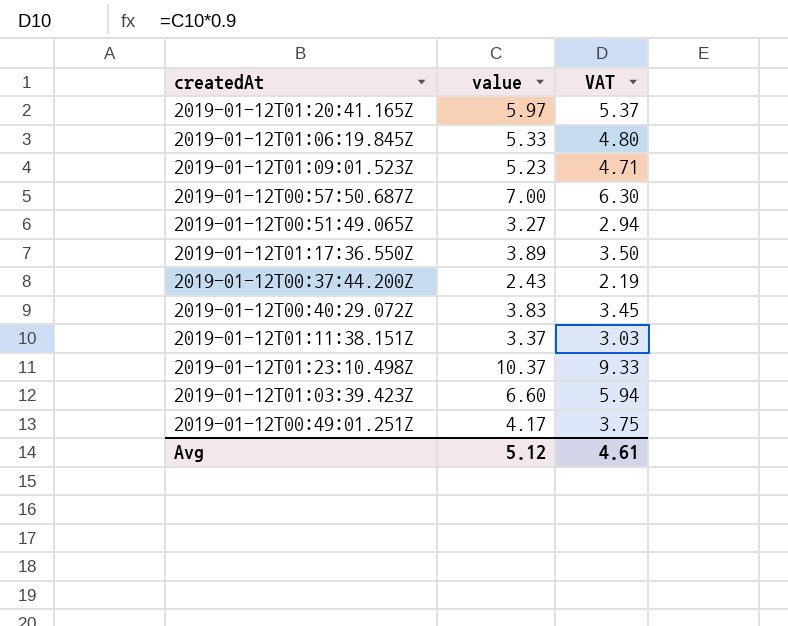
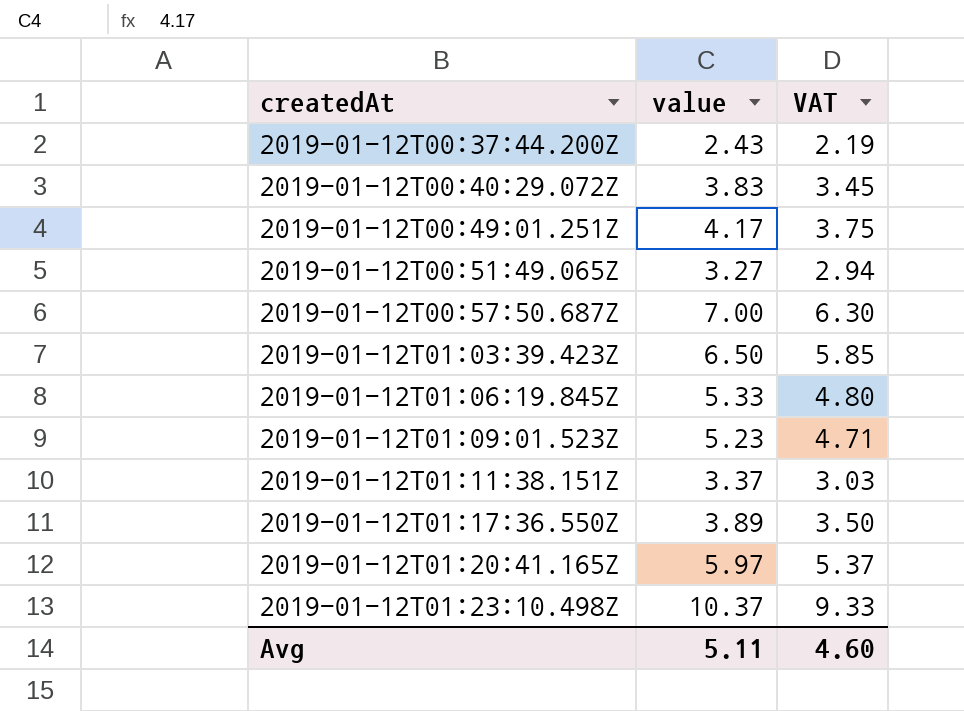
row order: none -> createdAt ascending
2019-01-12T01:03:39.423Z | value: 6.60 -> 6.50
2019-01-12T01:03:39.423Z | VAT: 5.94 -> 5.85
Avg | value: 5.12 -> 5.11
Avg | VAT: 4.61 -> 4.60

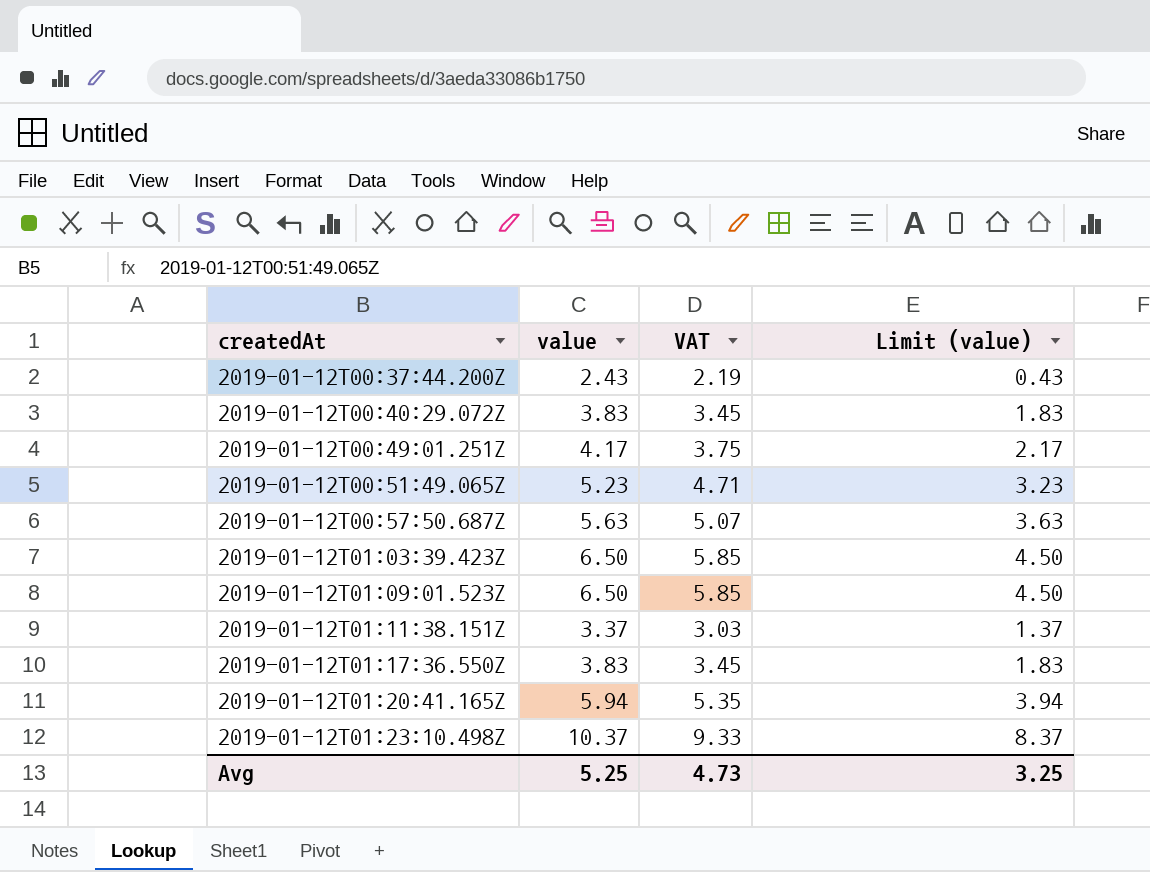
column Limit (value) | formula: none -> [value] - 2
row 2019-01-12T01:06:19.845Z: 5.33 | 4.80 -> none
2019-01-12T00:51:49.065Z | value: 3.27 -> 5.23
2019-01-12T00:51:49.065Z | VAT: 2.94 -> 4.71
2019-01-12T00:57:50.687Z | value: 7.00 -> 5.63
2019-01-12T00:57:50.687Z | VAT: 6.30 -> 5.07
2019-01-12T01:09:01.523Z | value: 5.23 -> 6.50
2019-01-12T01:09:01.523Z | VAT: 4.71 -> 5.85
2019-01-12T01:17:36.550Z | value: 3.89 -> 3.83
2019-01-12T01:17:36.550Z | VAT: 3.50 -> 3.45
2019-01-12T01:20:41.165Z | value: 5.97 -> 5.94
2019-01-12T01:20:41.165Z | VAT: 5.37 -> 5.35
Avg | value: 5.11 -> 5.25
Avg | VAT: 4.60 -> 4.73

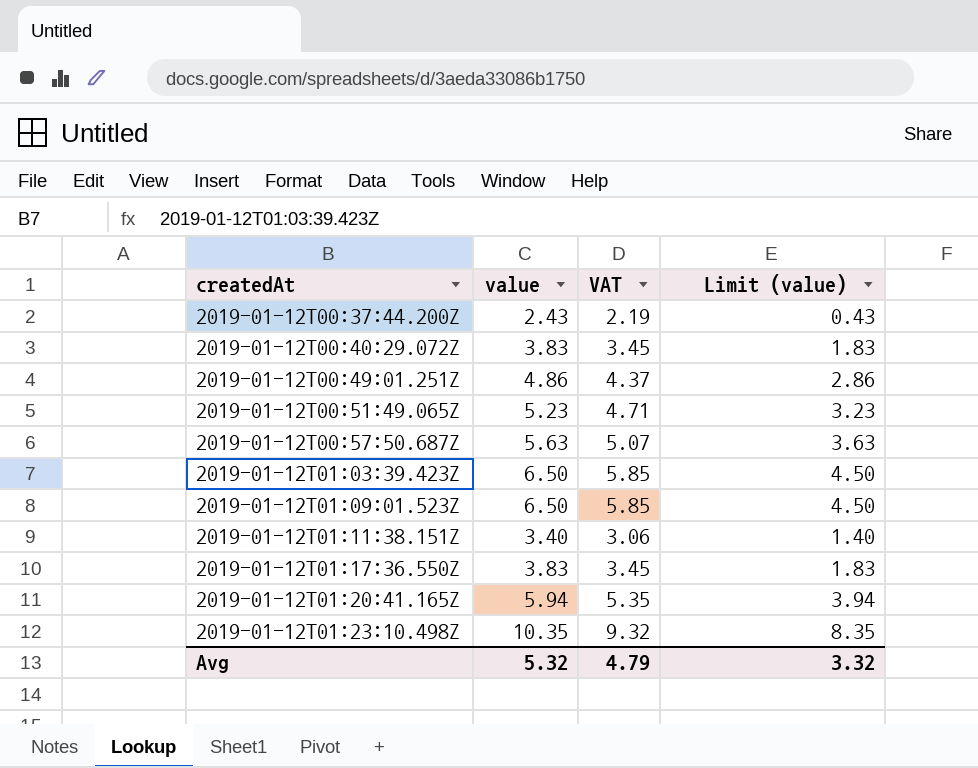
2019-01-12T00:49:01.251Z | value: 4.17 -> 4.86
2019-01-12T00:49:01.251Z | VAT: 3.75 -> 4.37
2019-01-12T00:49:01.251Z | Limit (value): 2.17 -> 2.86
2019-01-12T01:11:38.151Z | value: 3.37 -> 3.40
2019-01-12T01:11:38.151Z | VAT: 3.03 -> 3.06
2019-01-12T01:11:38.151Z | Limit (value): 1.37 -> 1.40
2019-01-12T01:23:10.498Z | value: 10.37 -> 10.35
2019-01-12T01:23:10.498Z | VAT: 9.33 -> 9.32
2019-01-12T01:23:10.498Z | Limit (value): 8.37 -> 8.35
Avg | value: 5.25 -> 5.32
Avg | VAT: 4.73 -> 4.79
Avg | Limit (value): 3.25 -> 3.32

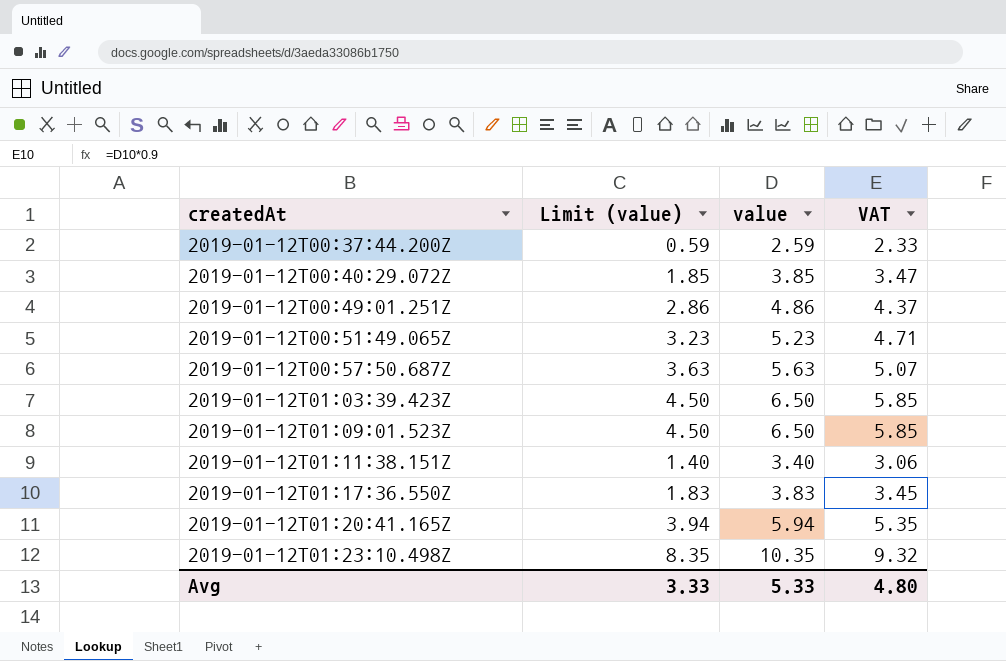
column Limit (value) | position: 4 -> 2
2019-01-12T00:37:44.200Z | Limit (value): 0.43 -> 0.59
2019-01-12T00:37:44.200Z | value: 2.43 -> 2.59
2019-01-12T00:37:44.200Z | VAT: 2.19 -> 2.33
2019-01-12T00:40:29.072Z | Limit (value): 1.83 -> 1.85
2019-01-12T00:40:29.072Z | value: 3.83 -> 3.85
2019-01-12T00:40:29.072Z | VAT: 3.45 -> 3.47
Avg | Limit (value): 3.32 -> 3.33
Avg | value: 5.32 -> 5.33
Avg | VAT: 4.79 -> 4.80

